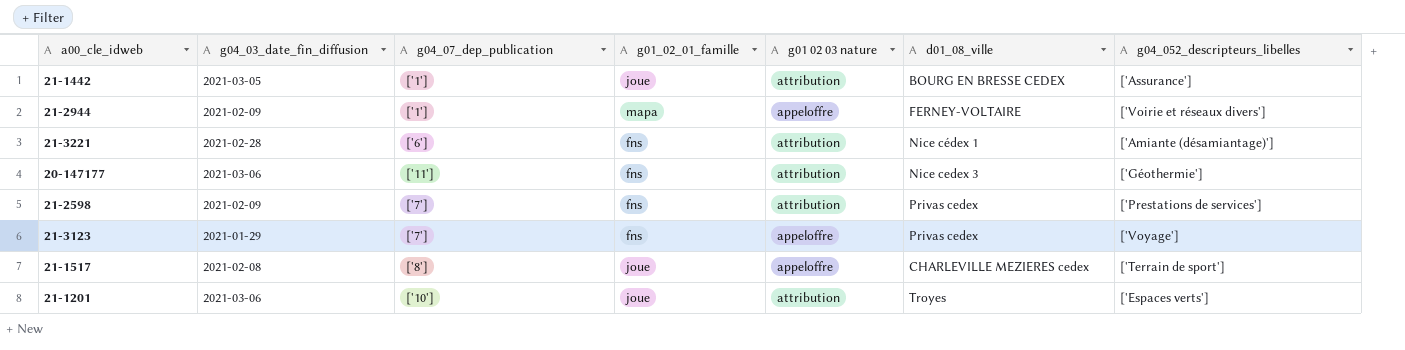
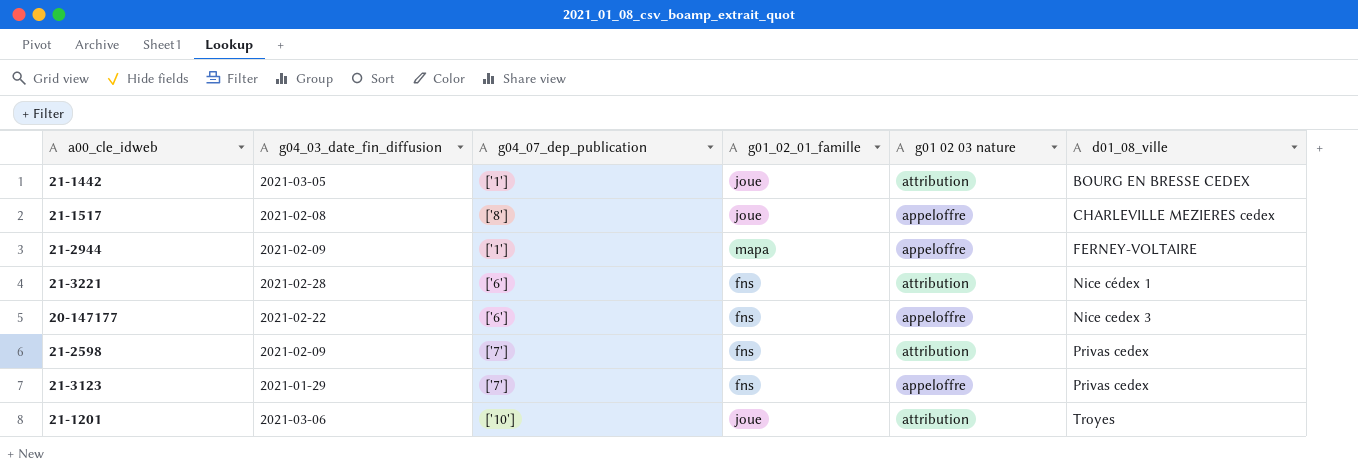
row order: none -> d01_08_ville ascending
column g04_052_descripteurs_libelles | position: 7 -> none
20-147177 | g04_03_date_fin_diffusion: 2021-03-06 -> 2021-02-22
20-147177 | g04_07_dep_publication: ['11'] -> ['6']
20-147177 | g01 02 03 nature: attribution -> appeloffre

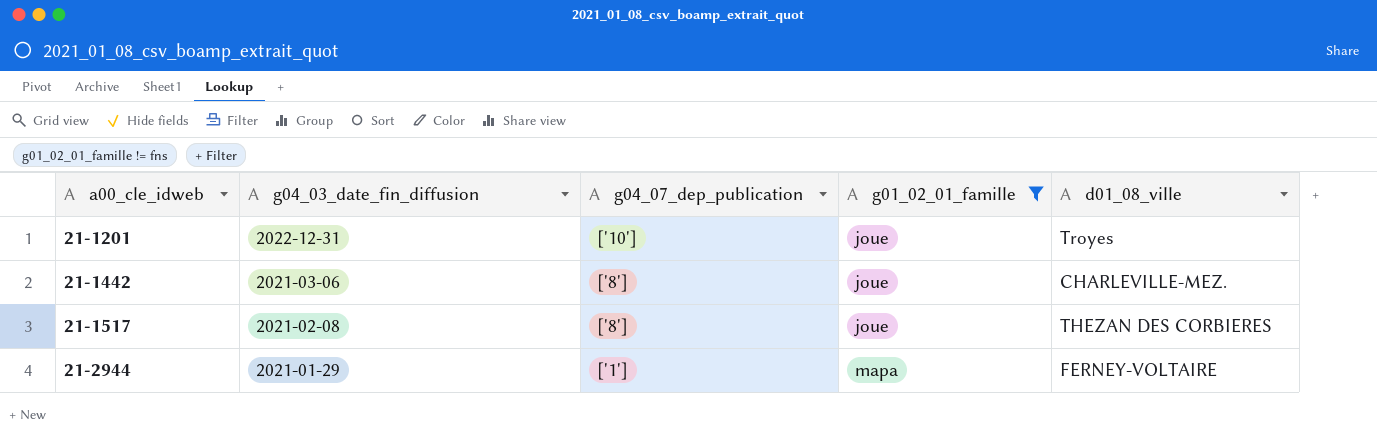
filter: none -> g01_02_01_famille != fns
row order: d01_08_ville ascending -> a00_cle_idweb ascending
column g01 02 03 nature | position: 5 -> none
21-1201 | g04_03_date_fin_diffusion: 2021-03-06 -> 2022-12-31
21-1442 | g04_03_date_fin_diffusion: 2021-03-05 -> 2021-03-06
21-1442 | g04_07_dep_publication: ['1'] -> ['8']
21-1442 | d01_08_ville: BOURG EN BRESSE CEDEX -> CHARLEVILLE-MEZ.
21-1517 | d01_08_ville: CHARLEVILLE MEZIERES cedex -> THEZAN DES CORBIERES
21-2944 | g04_03_date_fin_diffusion: 2021-02-09 -> 2021-01-29

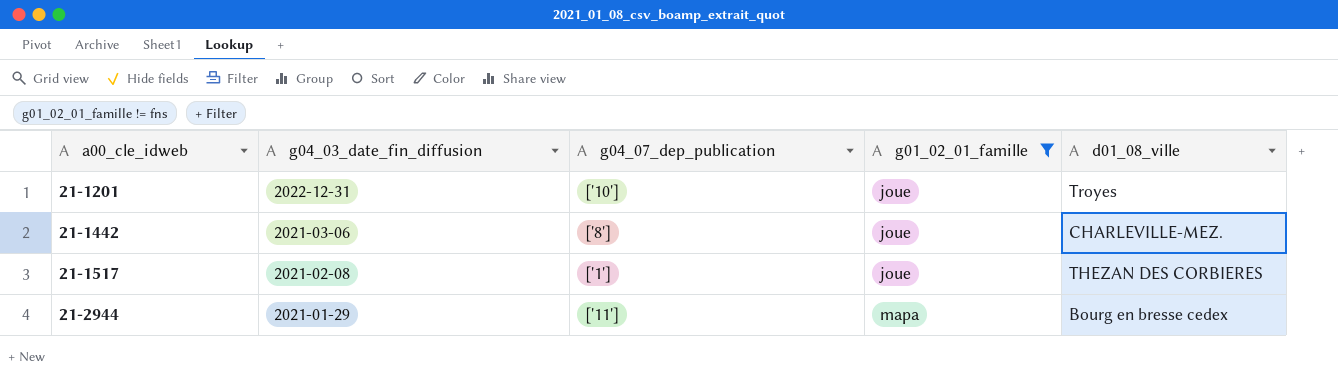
21-1517 | g04_07_dep_publication: ['8'] -> ['1']
21-2944 | g04_07_dep_publication: ['1'] -> ['11']
21-2944 | d01_08_ville: FERNEY-VOLTAIRE -> Bourg en bresse cedex

